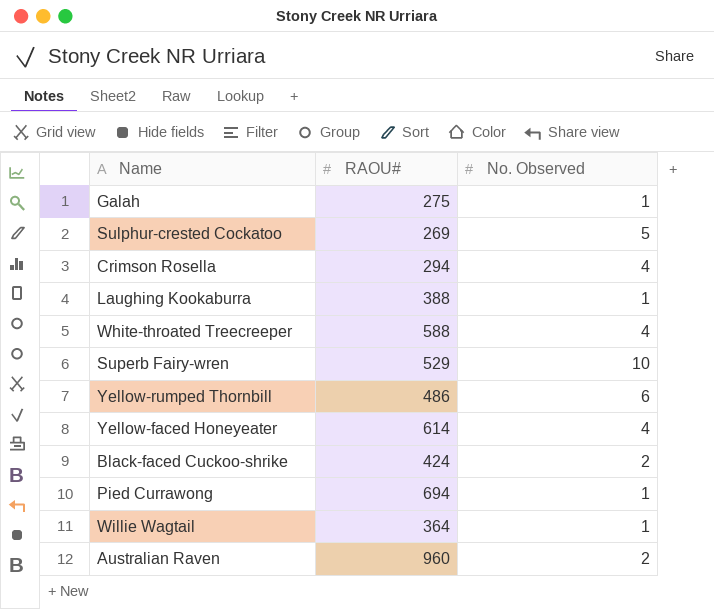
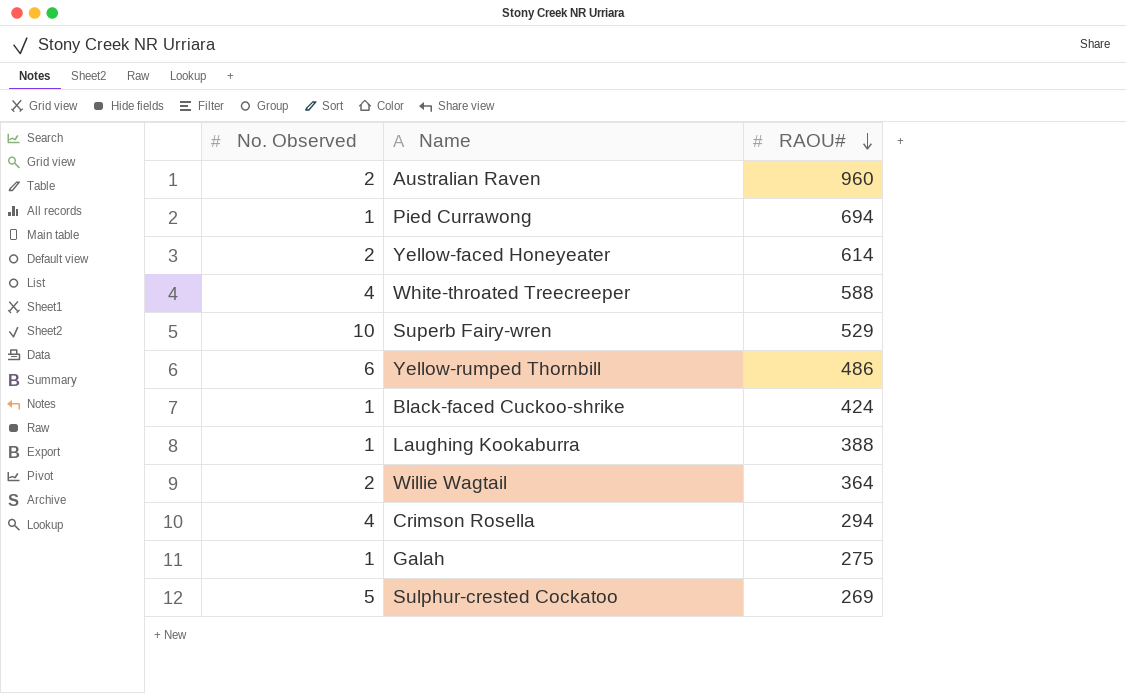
row order: none -> RAOU# descending
column No. Observed | position: 3 -> 1
Yellow-faced Honeyeater | No. Observed: 4 -> 2
Black-faced Cuckoo-shrike | No. Observed: 2 -> 1
Willie Wagtail | No. Observed: 1 -> 2

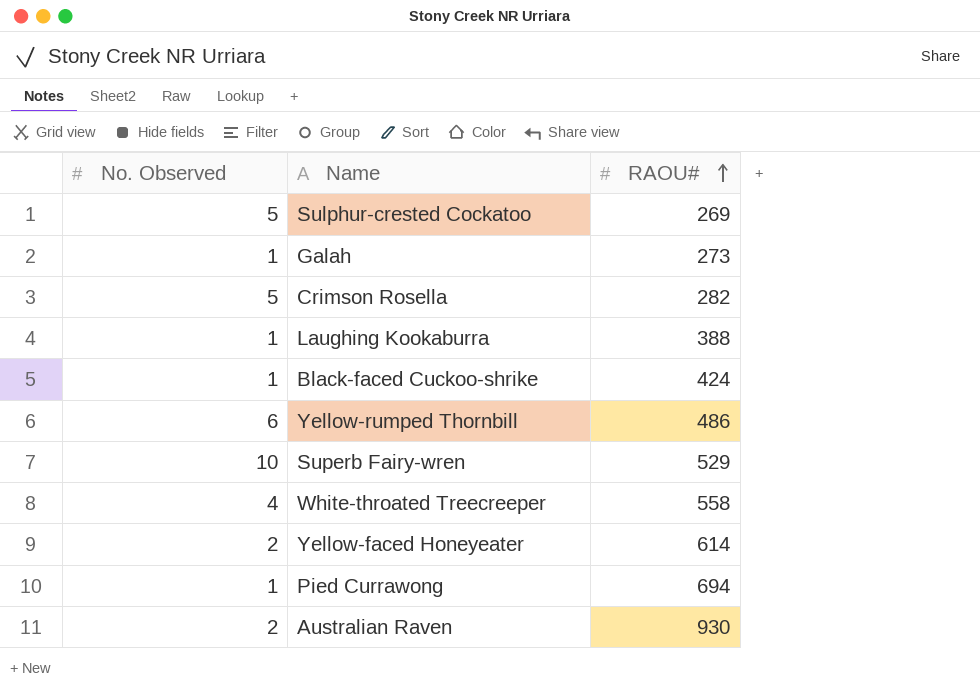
row order: RAOU# descending -> RAOU# ascending
row Willie Wagtail: 2 | 364 -> none
Galah | RAOU#: 275 -> 273
Crimson Rosella | No. Observed: 4 -> 5
Crimson Rosella | RAOU#: 294 -> 282
White-throated Treecreeper | RAOU#: 588 -> 558
Australian Raven | RAOU#: 960 -> 930

